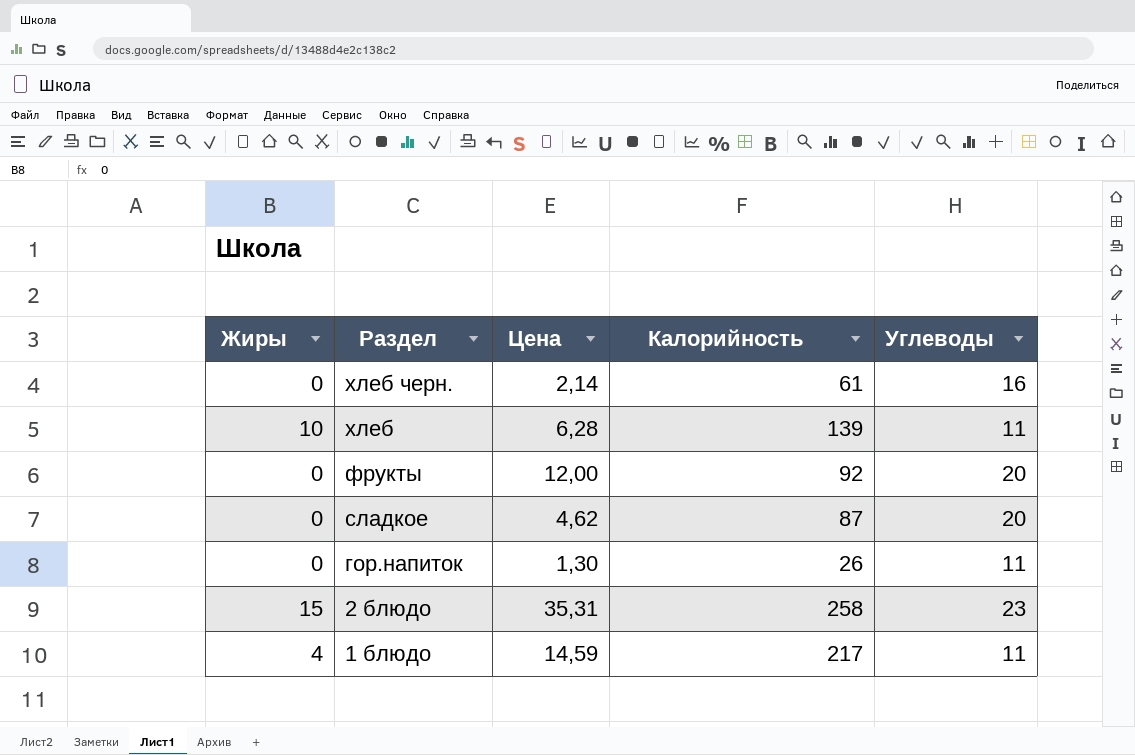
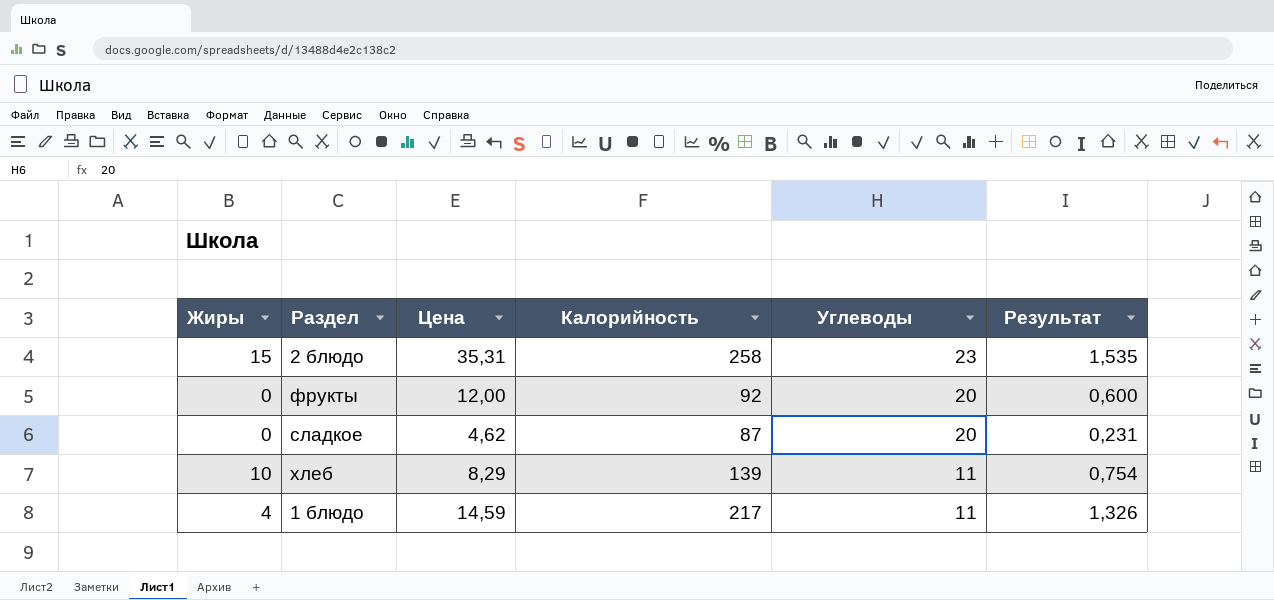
row order: Раздел descending -> Углеводы descending
column Результат | formula: none -> [Цена] / [Углеводы]
row хлеб черн.: 0 | 2,14 | 61 | 16 -> none
row гор.напиток: 0 | 1,30 | 26 | 11 -> none
хлеб | Цена: 6,28 -> 8,29

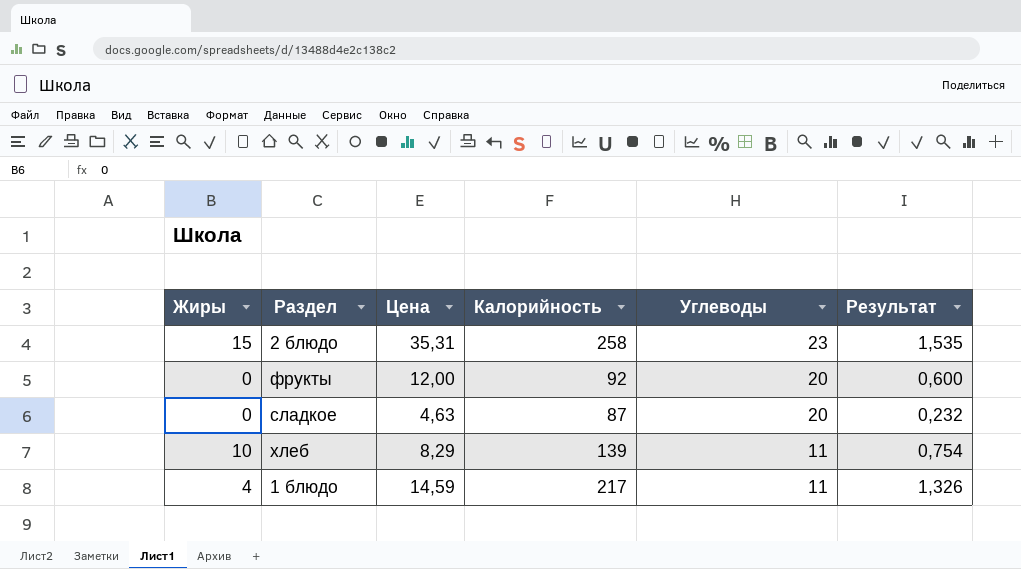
сладкое | Цена: 4,62 -> 4,63
сладкое | Результат: 0,231 -> 0,232

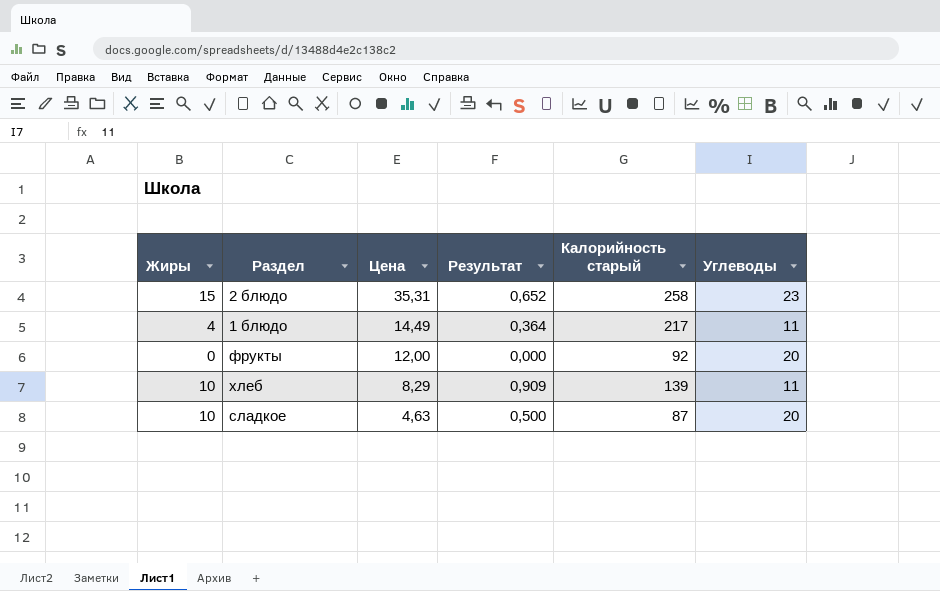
row order: Углеводы descending -> Цена descending
column Результат | formula: [Цена] / [Углеводы] -> [Жиры] / [Углеводы]
column Результат | position: 6 -> 4
column name: Калорийность -> Калорийность старый
1 блюдо | Цена: 14,59 -> 14,49
сладкое | Жиры: 0 -> 10

